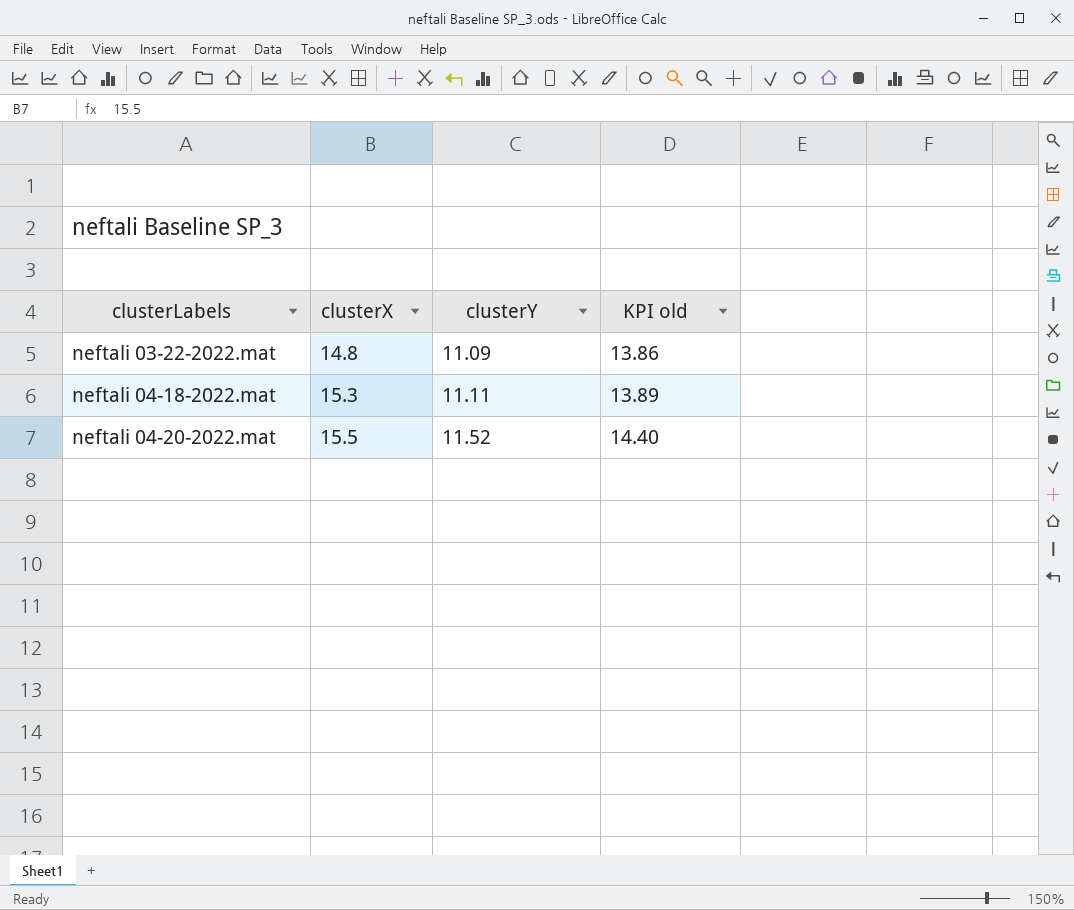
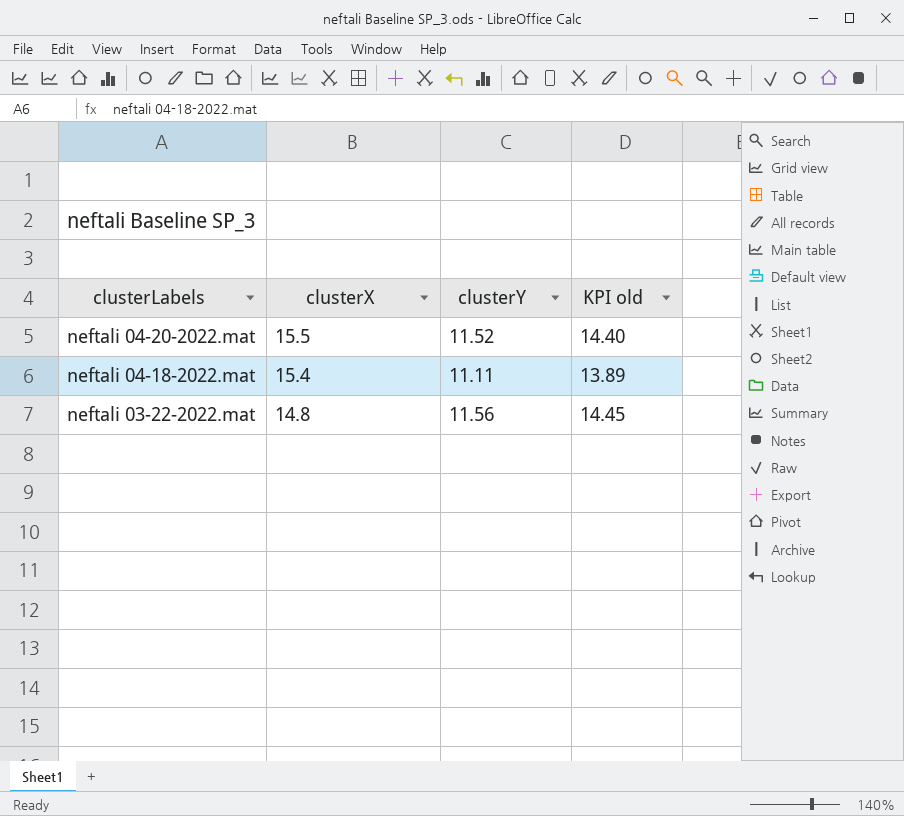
row order: clusterLabels ascending -> clusterLabels descending
neftali 04-18-2022.mat | clusterX: 15.3 -> 15.4
neftali 03-22-2022.mat | clusterY: 11.09 -> 11.56
neftali 03-22-2022.mat | KPI old: 13.86 -> 14.45

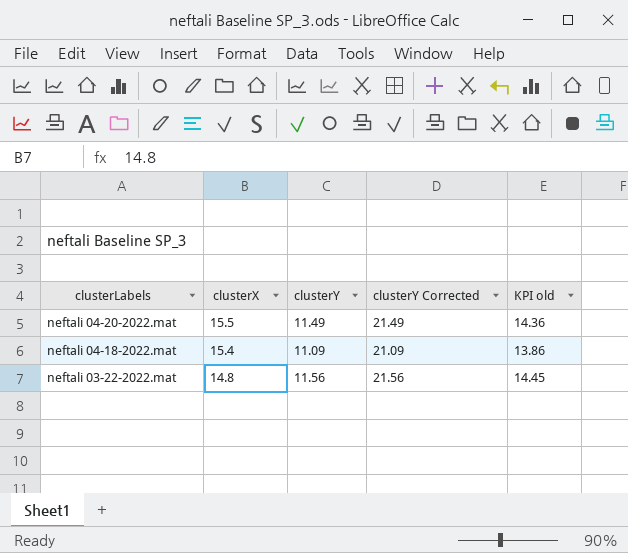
column clusterY Corrected | formula: none -> [clusterY] + 10
neftali 04-20-2022.mat | clusterY: 11.52 -> 11.49
neftali 04-20-2022.mat | KPI old: 14.40 -> 14.36
neftali 04-18-2022.mat | clusterY: 11.11 -> 11.09
neftali 04-18-2022.mat | KPI old: 13.89 -> 13.86

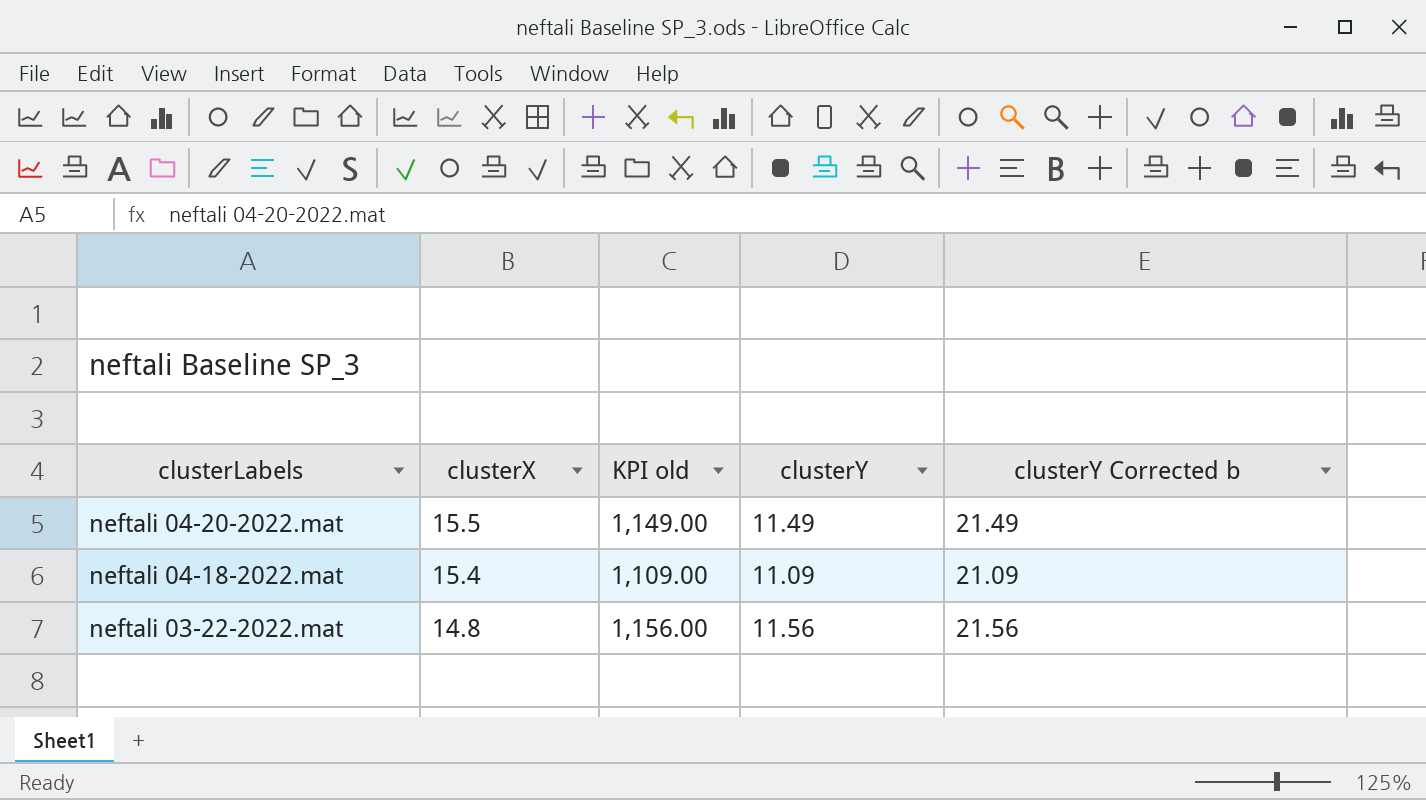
column KPI old | formula: [clusterY] * 1.25 -> [clusterY] * 100
column KPI old | position: 5 -> 3
column name: clusterY Corrected -> clusterY Corrected b

